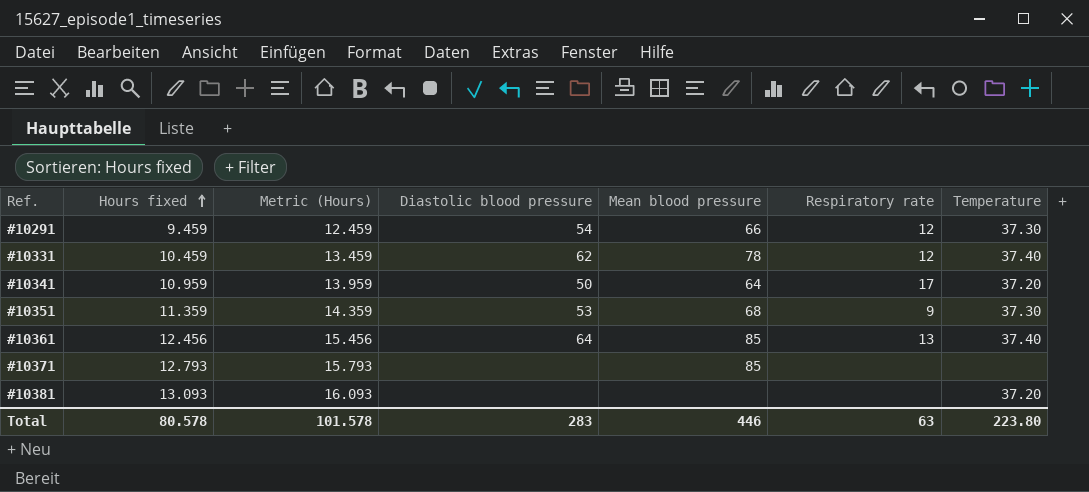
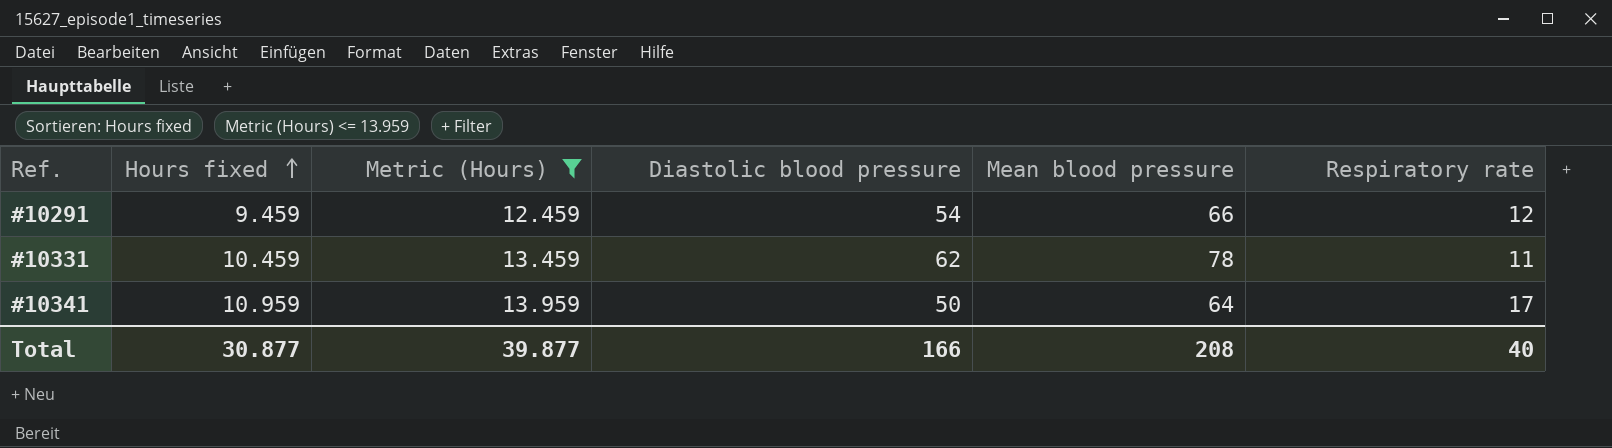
filter: none -> Metric (Hours) <= 13.959
column Temperature | position: 7 -> none
#10331 | Respiratory rate: 12 -> 11
Total | Hours fixed: 80.578 -> 30.877
Total | Metric (Hours): 101.578 -> 39.877
Total | Diastolic blood pressure: 283 -> 166
Total | Mean blood pressure: 446 -> 208
Total | Respiratory rate: 63 -> 40

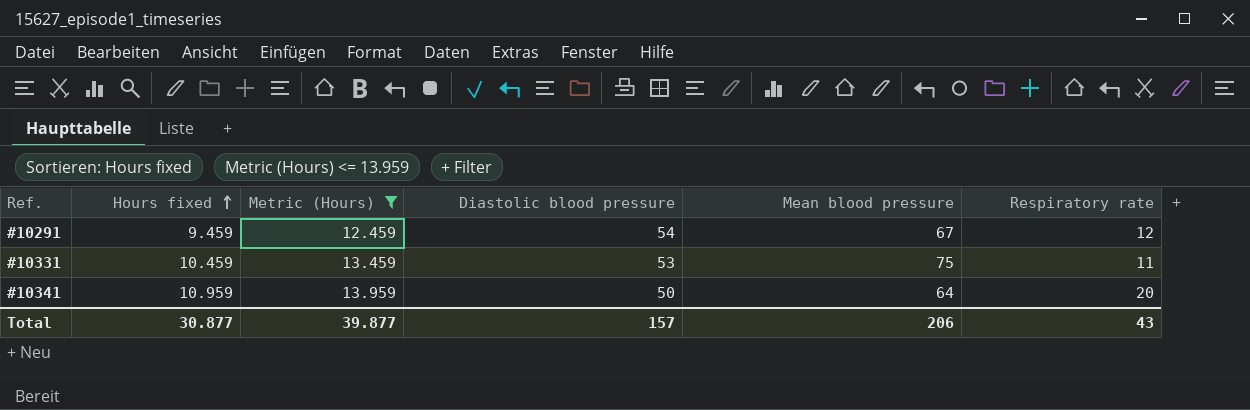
#10291 | Mean blood pressure: 66 -> 67
#10331 | Diastolic blood pressure: 62 -> 53
#10331 | Mean blood pressure: 78 -> 75
#10341 | Respiratory rate: 17 -> 20
Total | Diastolic blood pressure: 166 -> 157
Total | Mean blood pressure: 208 -> 206
Total | Respiratory rate: 40 -> 43

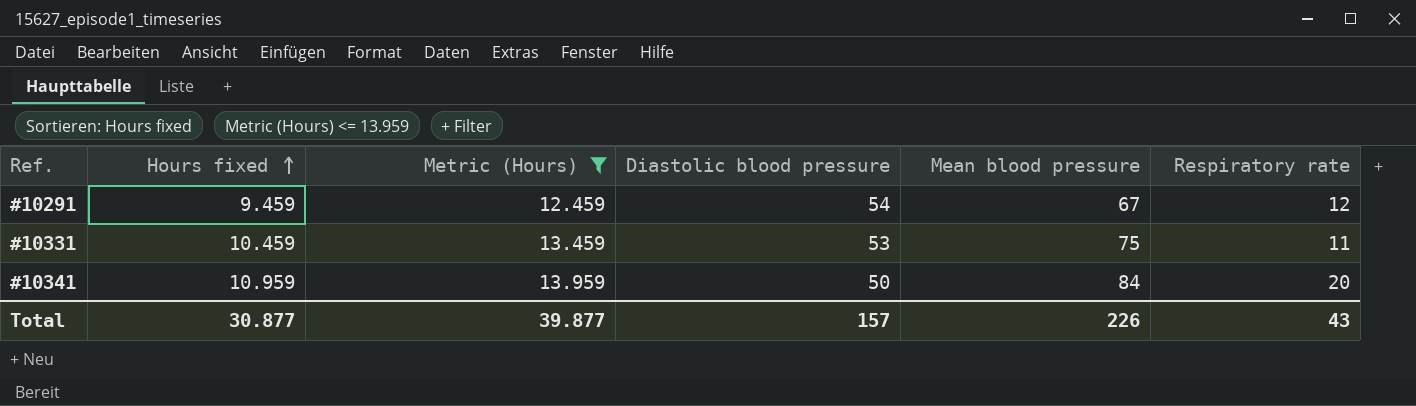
#10341 | Mean blood pressure: 64 -> 84
Total | Mean blood pressure: 206 -> 226

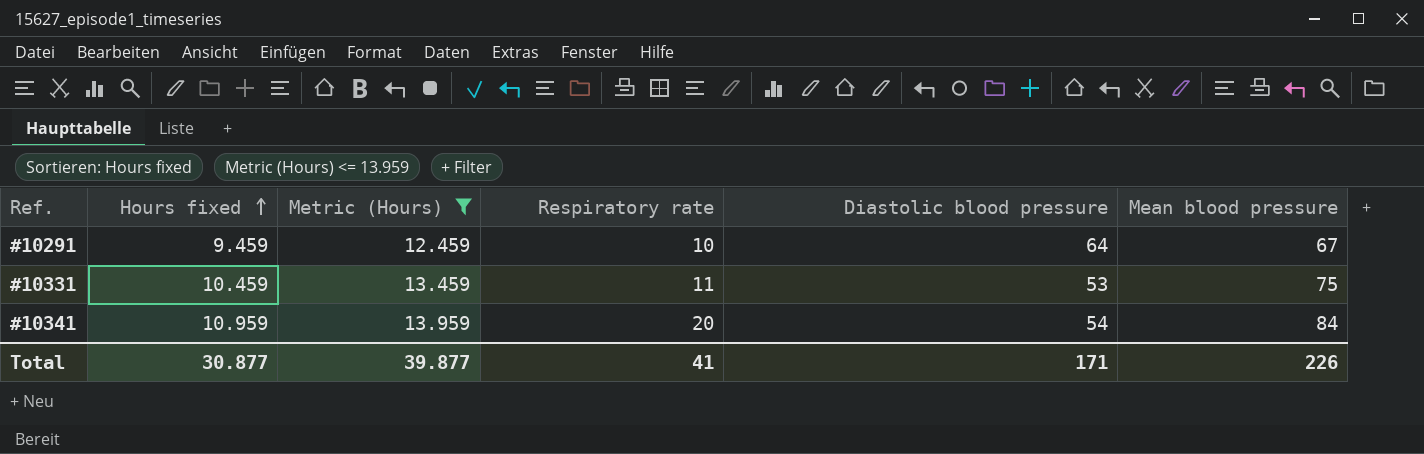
column Respiratory rate | position: 6 -> 4
#10291 | Respiratory rate: 12 -> 10
#10291 | Diastolic blood pressure: 54 -> 64
#10341 | Diastolic blood pressure: 50 -> 54
Total | Respiratory rate: 43 -> 41
Total | Diastolic blood pressure: 157 -> 171

